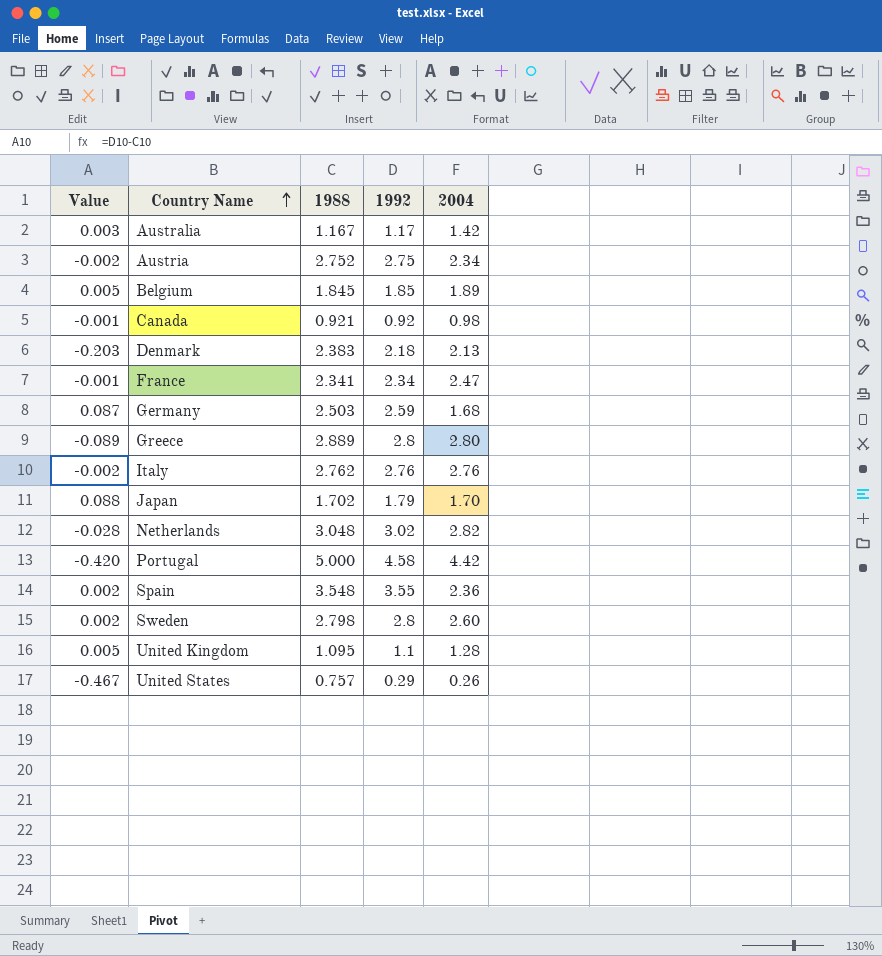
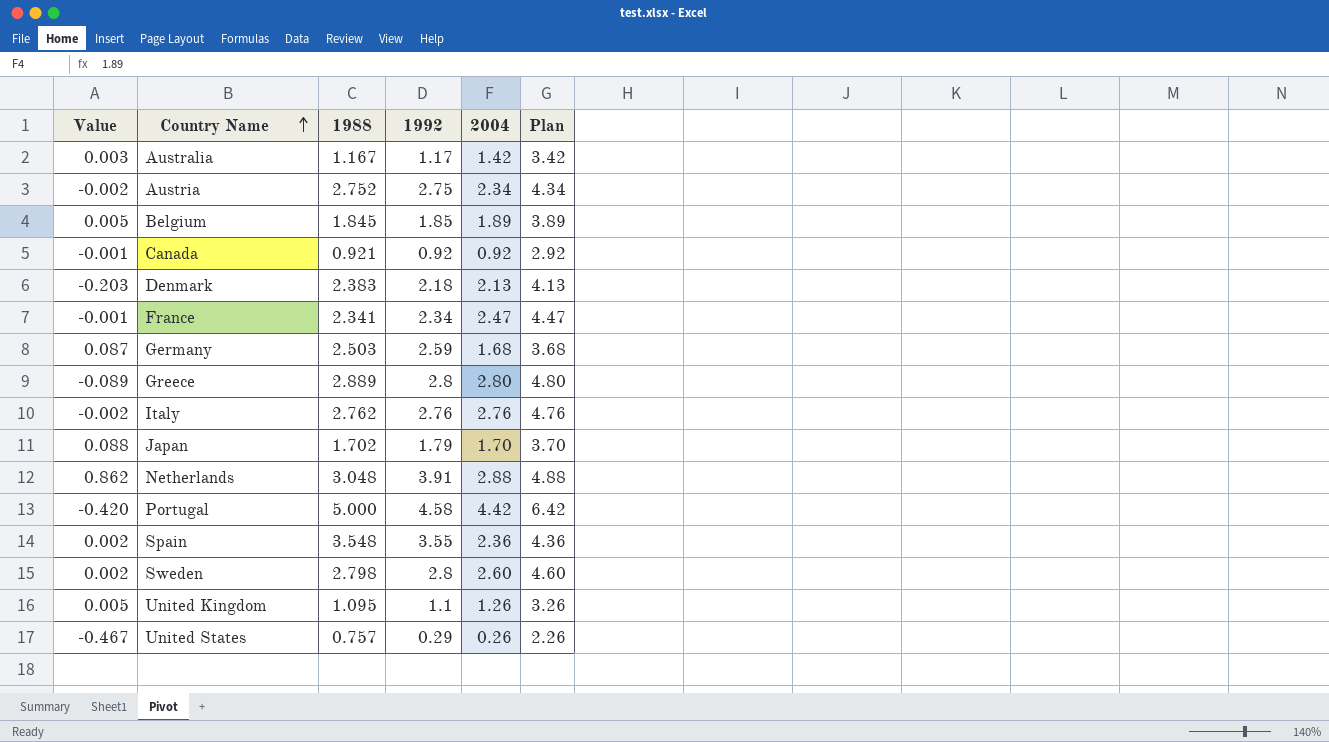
column Plan | formula: none -> [2004] + 2
Canada | 2004: 0.98 -> 0.92
Netherlands | Value: -0.028 -> 0.862
Netherlands | 1992: 3.02 -> 3.91
Netherlands | 2004: 2.82 -> 2.88
United Kingdom | 2004: 1.28 -> 1.26

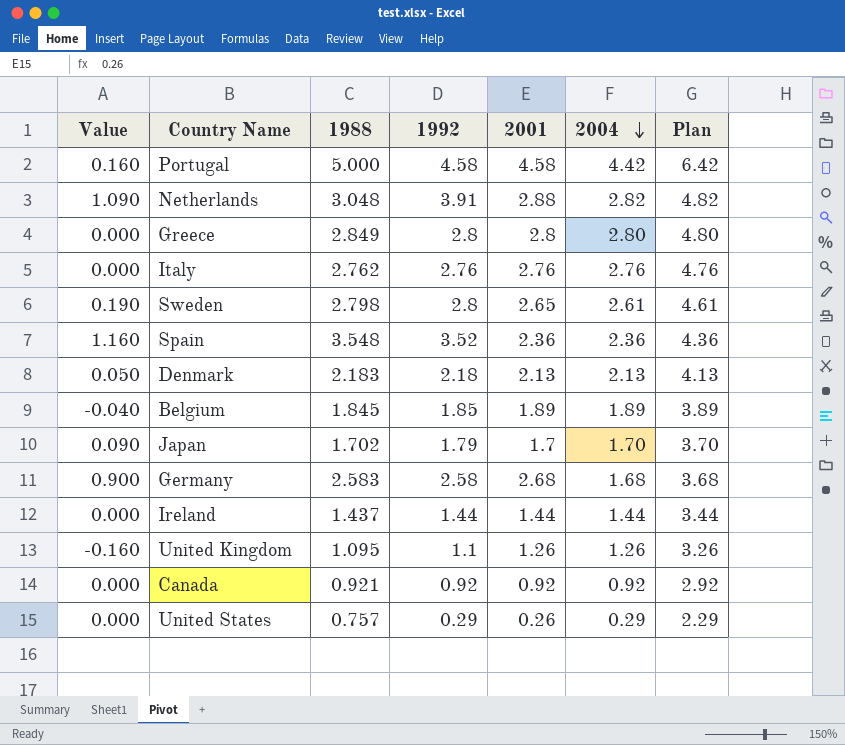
row order: Country Name ascending -> 2004 descending
column Value | formula: [1992] - [1988] -> [1992] - [2004]
column 2001 | position: none -> 5
row Australia: 0.003 | 1.167 | 1.17 | 1.42 | 3.42 -> none
row Austria: -0.002 | 2.752 | 2.75 | 2.34 | 4.34 -> none
row France: -0.001 | 2.341 | 2.34 | 2.47 | 4.47 -> none
Netherlands | 2004: 2.88 -> 2.82
Netherlands | Plan: 4.88 -> 4.82
Greece | 1988: 2.889 -> 2.849
Sweden | 2004: 2.60 -> 2.61
Sweden | Plan: 4.60 -> 4.61
Spain | 1992: 3.55 -> 3.52
Denmark | 1988: 2.383 -> 2.183
Germany | 1988: 2.503 -> 2.583
Germany | 1992: 2.59 -> 2.58
row Ireland: none -> 0.000 | 1.437 | 1.44 | 1.44 | 1.44 | 3.44
United States | 2004: 0.26 -> 0.29
United States | Plan: 2.26 -> 2.29

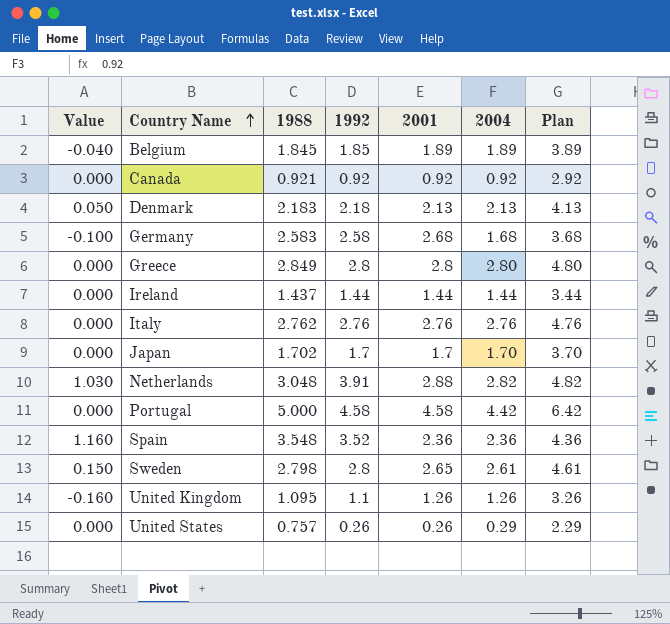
row order: 2004 descending -> Country Name ascending
column Value | formula: [1992] - [2004] -> [1992] - [2001]
Japan | 1992: 1.79 -> 1.7
United States | 1992: 0.29 -> 0.26

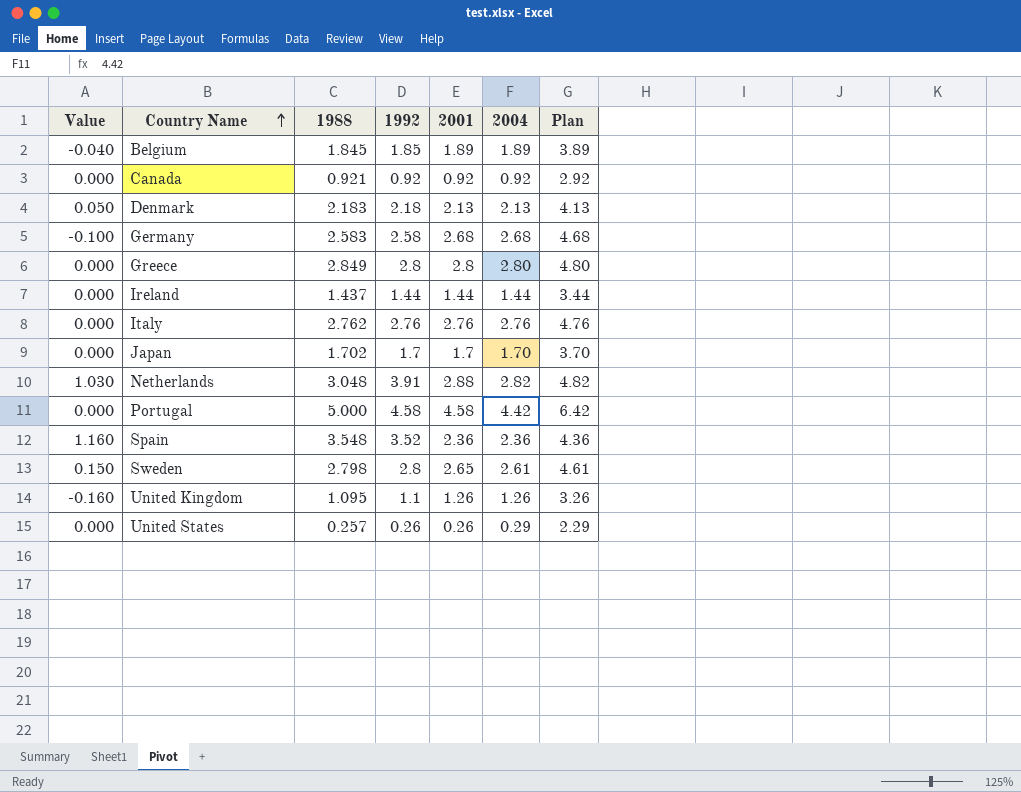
Germany | 2004: 1.68 -> 2.68
Germany | Plan: 3.68 -> 4.68
United States | 1988: 0.757 -> 0.257

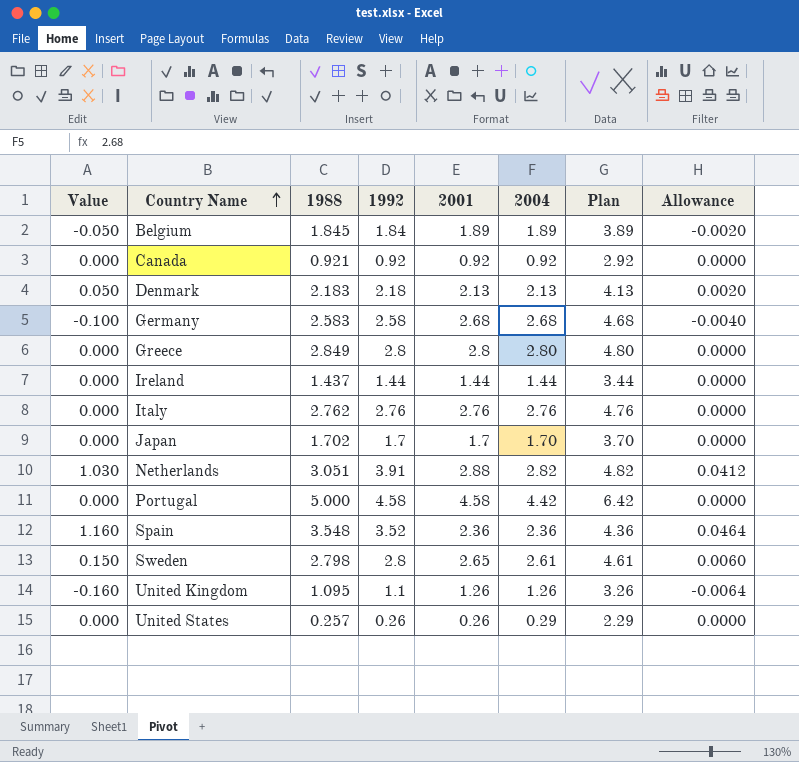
column Allowance | formula: none -> [Value] * 0.04
Belgium | Value: -0.040 -> -0.050
Belgium | 1992: 1.85 -> 1.84
Netherlands | 1988: 3.048 -> 3.051

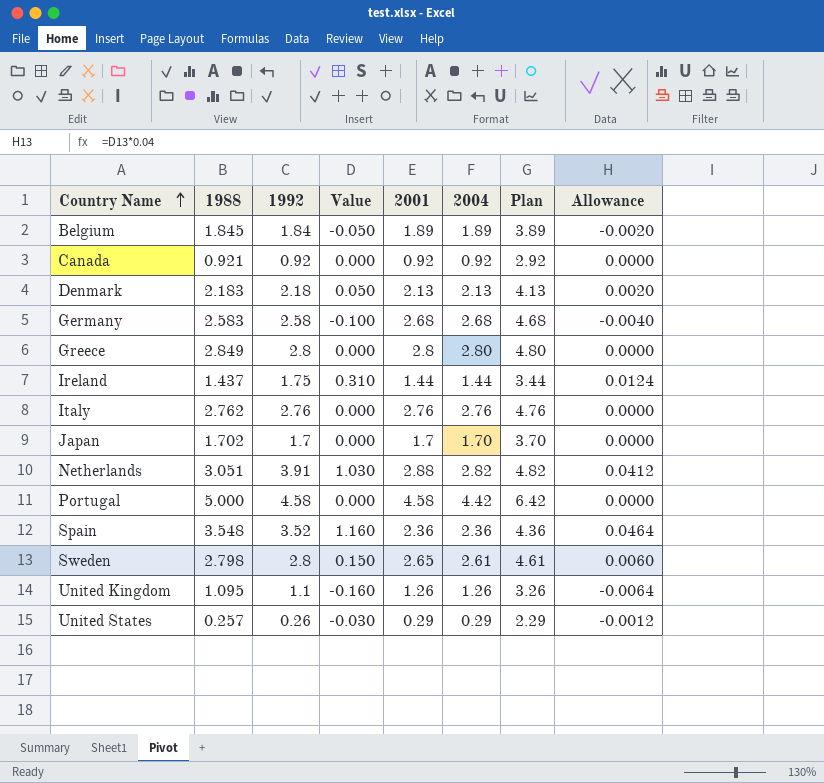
column Value | position: 1 -> 4
Ireland | 1992: 1.44 -> 1.75
Ireland | Value: 0.000 -> 0.310
Ireland | Allowance: 0.0000 -> 0.0124
United States | Value: 0.000 -> -0.030
United States | 2001: 0.26 -> 0.29
United States | Allowance: 0.0000 -> -0.0012

